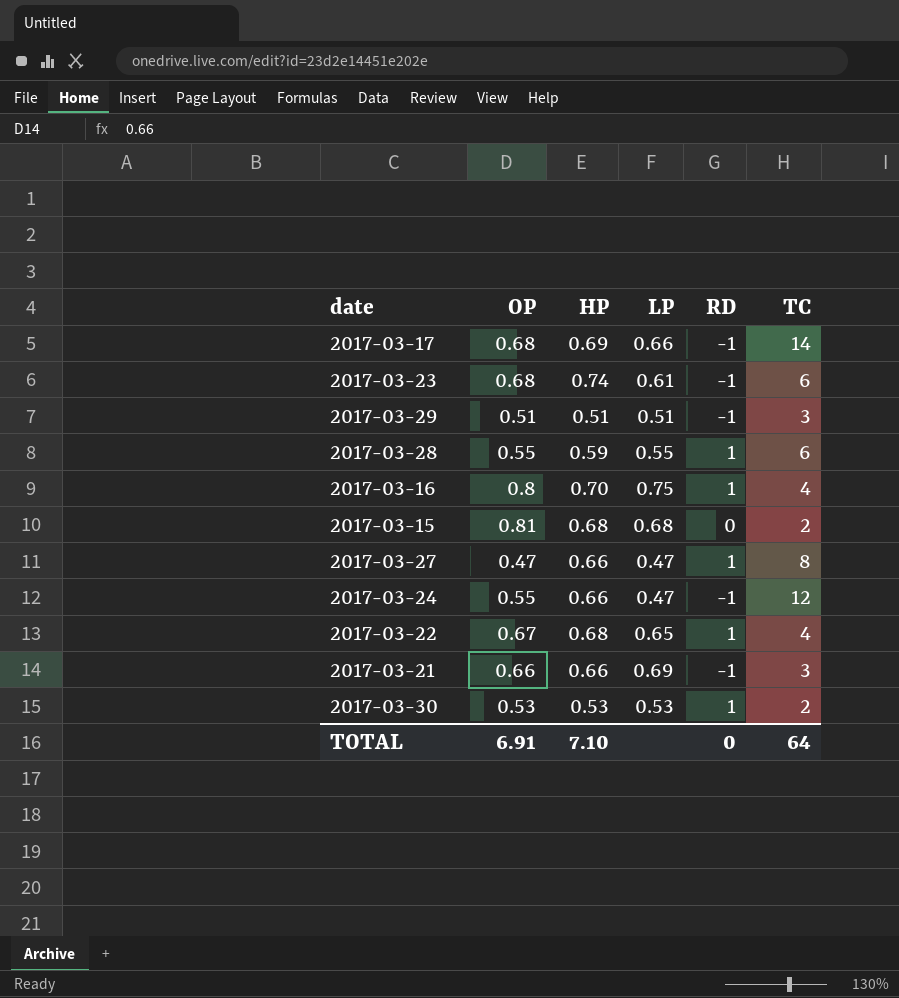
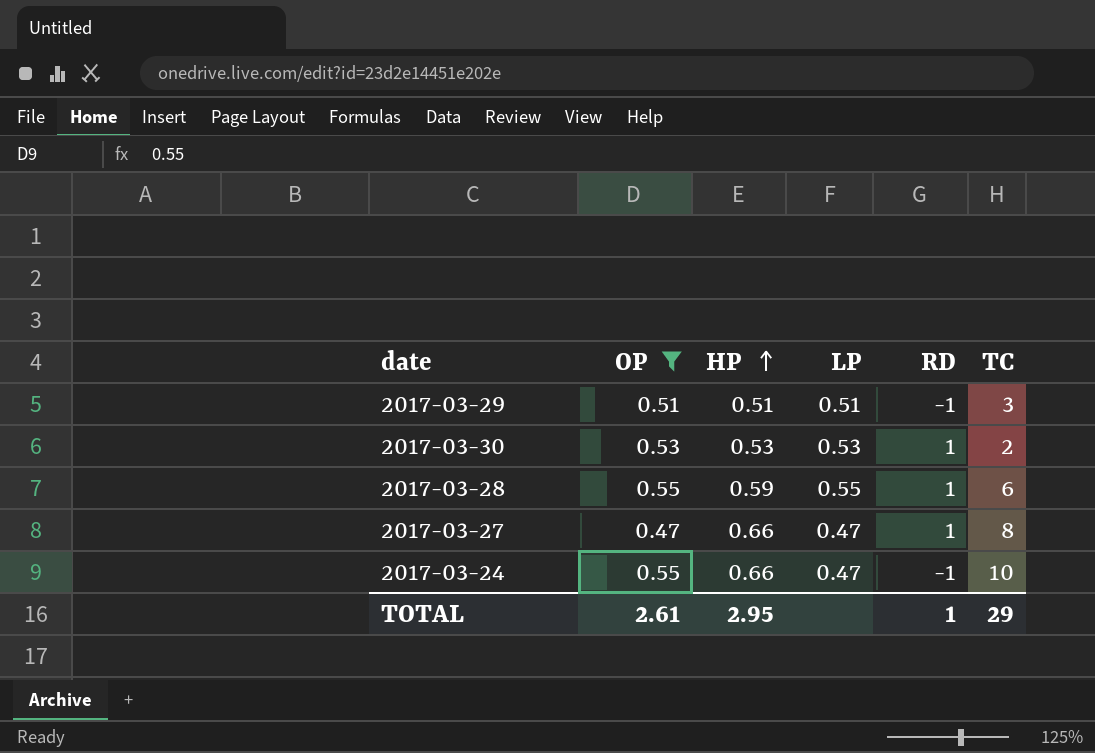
filter: none -> OP <= 0.55
row order: none -> HP ascending
2017-03-24 | TC: 12 -> 10
TOTAL | OP: 6.91 -> 2.61
TOTAL | HP: 7.10 -> 2.95
TOTAL | RD: 0 -> 1
TOTAL | TC: 64 -> 29

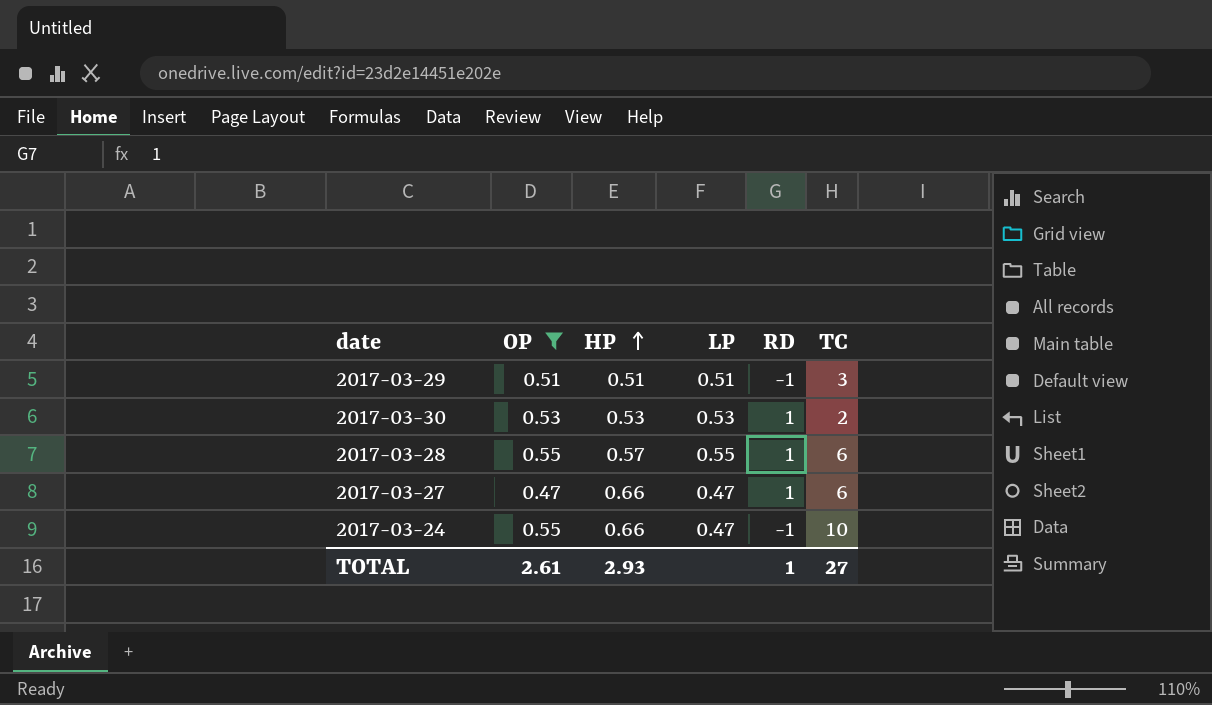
2017-03-28 | HP: 0.59 -> 0.57
2017-03-27 | TC: 8 -> 6
TOTAL | HP: 2.95 -> 2.93
TOTAL | TC: 29 -> 27

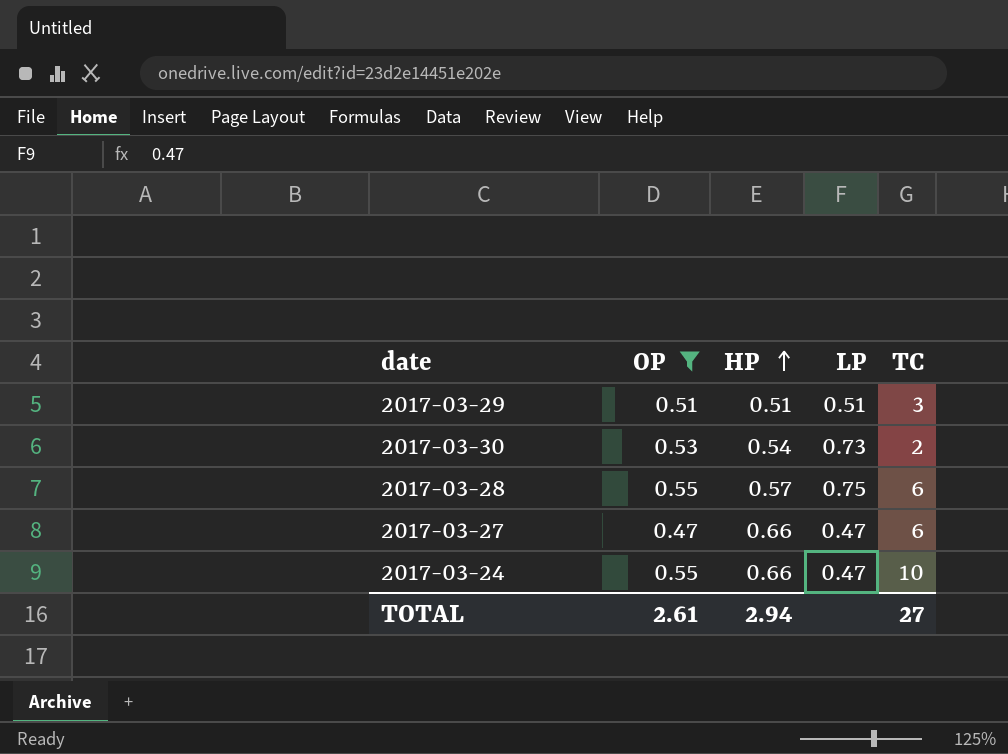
column RD | position: 5 -> none
2017-03-30 | HP: 0.53 -> 0.54
2017-03-30 | LP: 0.53 -> 0.73
2017-03-28 | LP: 0.55 -> 0.75
TOTAL | HP: 2.93 -> 2.94

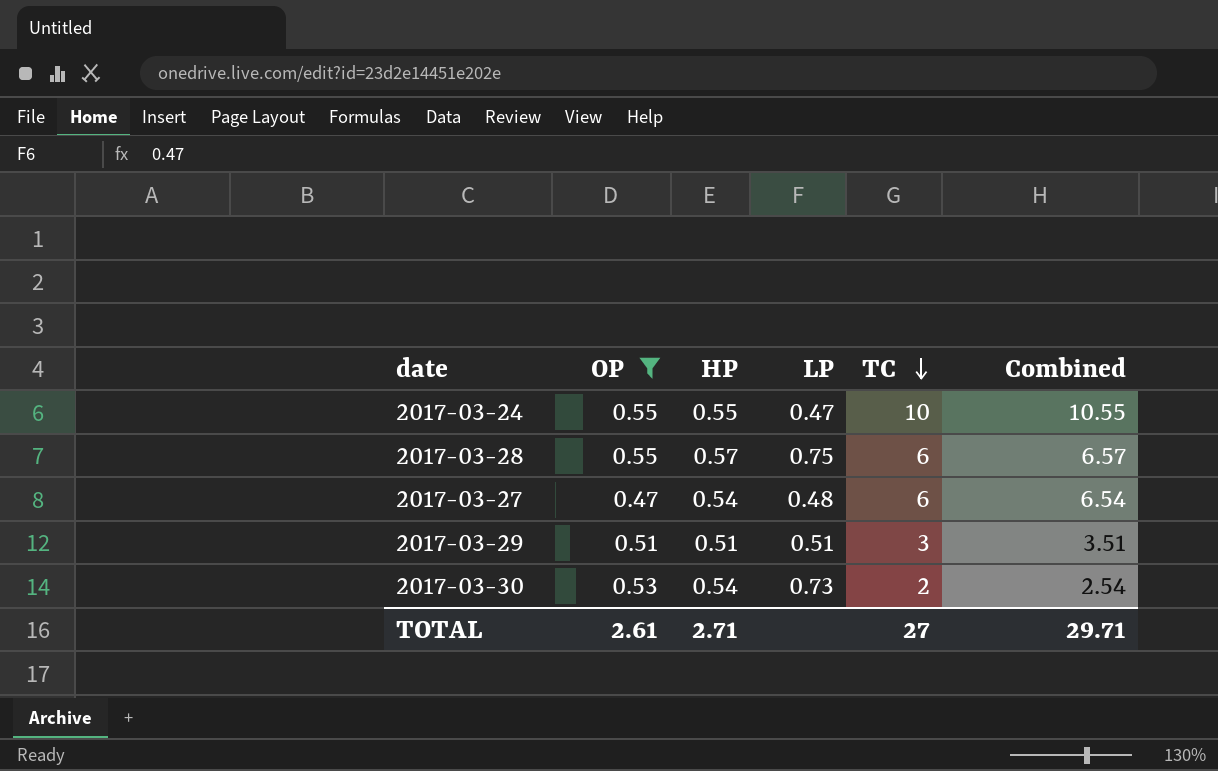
row order: HP ascending -> TC descending
column Combined | formula: none -> [HP] + [TC]
2017-03-24 | HP: 0.66 -> 0.55
2017-03-27 | HP: 0.66 -> 0.54
2017-03-27 | LP: 0.47 -> 0.48
TOTAL | HP: 2.94 -> 2.71

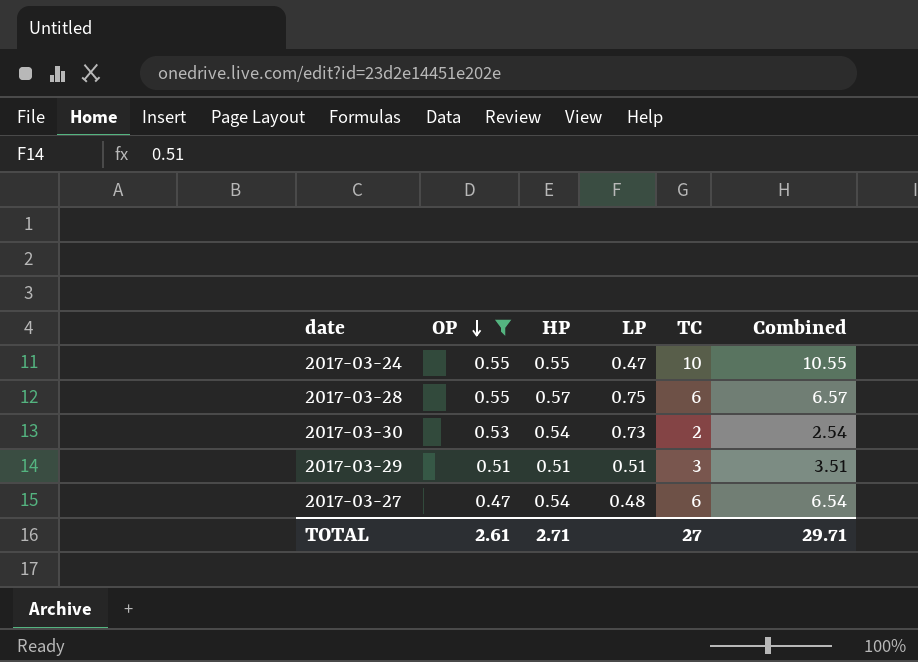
row order: TC descending -> OP descending

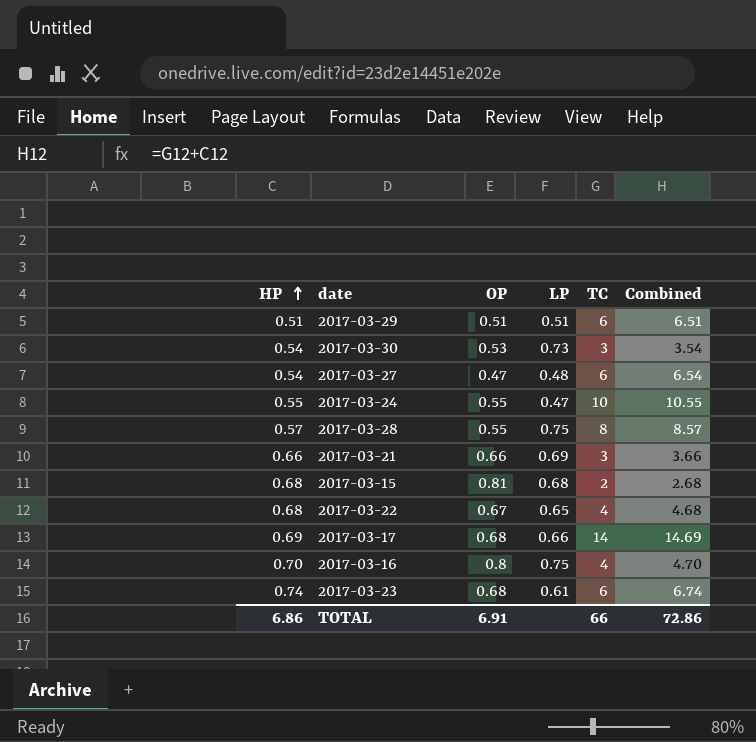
filter: OP <= 0.55 -> none
row order: OP descending -> HP ascending
column HP | position: 3 -> 1
2017-03-29 | TC: 3 -> 6
2017-03-29 | Combined: 3.51 -> 6.51
2017-03-30 | TC: 2 -> 3
2017-03-30 | Combined: 2.54 -> 3.54
2017-03-28 | TC: 6 -> 8
2017-03-28 | Combined: 6.57 -> 8.57
TOTAL | HP: 2.71 -> 6.86
TOTAL | OP: 2.61 -> 6.91
TOTAL | TC: 27 -> 66
TOTAL | Combined: 29.71 -> 72.86

